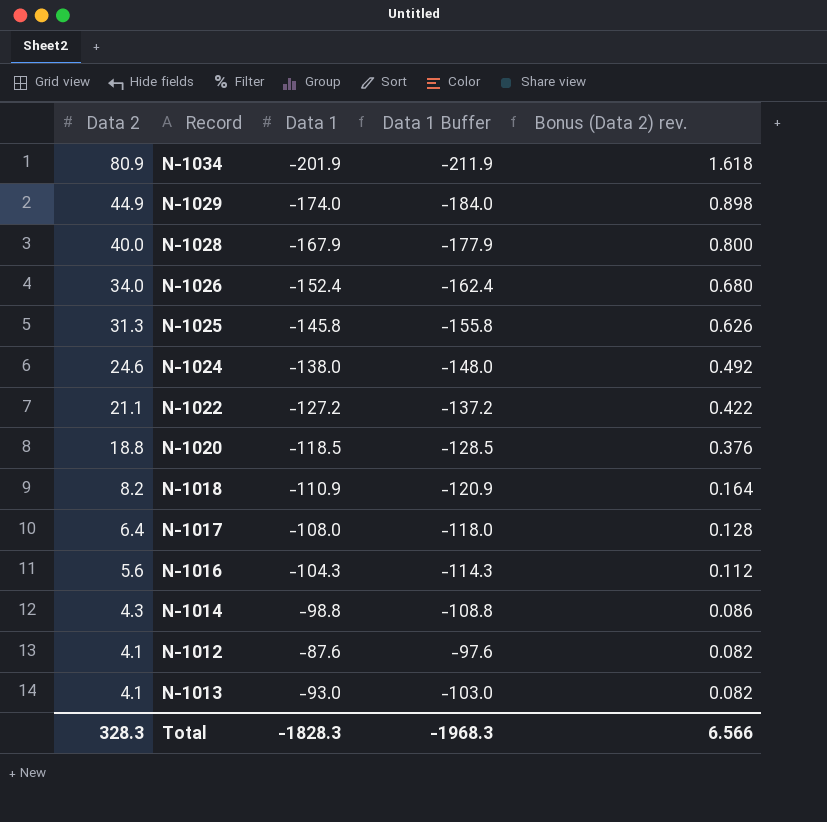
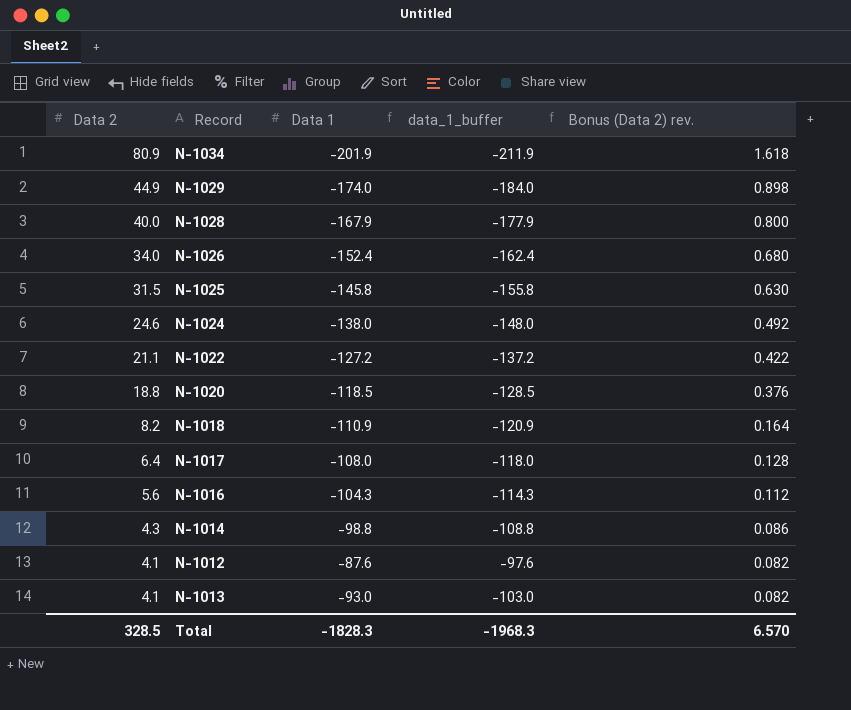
column name: Data 1 Buffer -> data_1_buffer
N-1025 | Data 2: 31.3 -> 31.5
N-1025 | Bonus (Data 2) rev.: 0.626 -> 0.630
Total | Data 2: 328.3 -> 328.5
Total | Bonus (Data 2) rev.: 6.566 -> 6.570

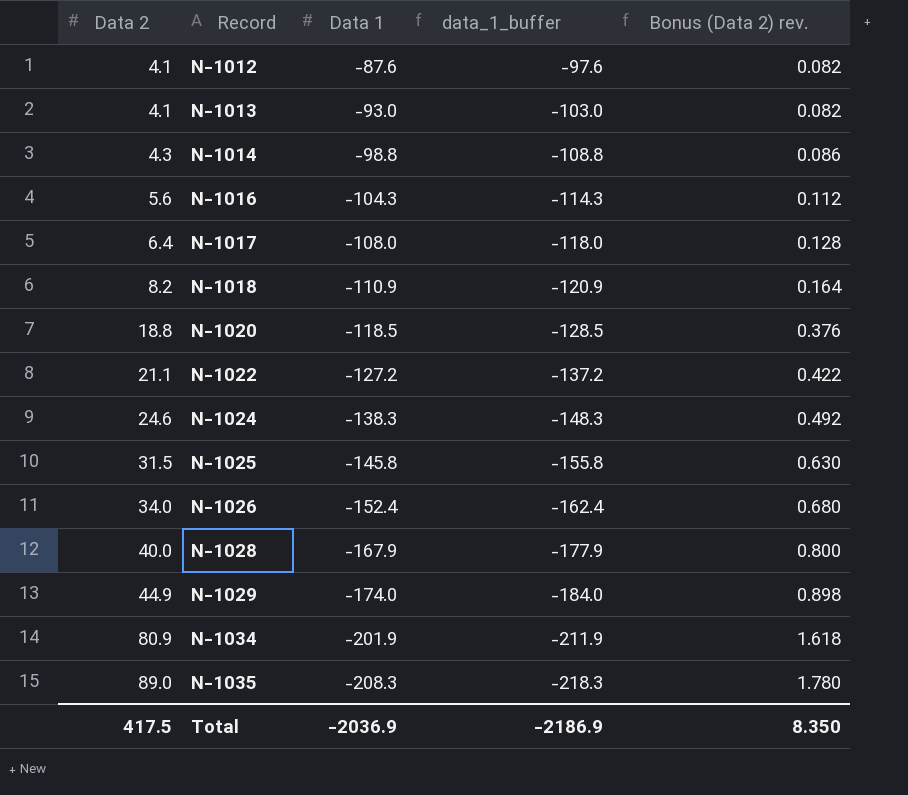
row order: Data 2 descending -> Data 2 ascending
N-1024 | Data 1: -138.0 -> -138.3
N-1024 | data_1_buffer: -148.0 -> -148.3
row N-1035: none -> 89.0 | -208.3 | -218.3 | 1.780
Total | Data 2: 328.5 -> 417.5
Total | Data 1: -1828.3 -> -2036.9
Total | data_1_buffer: -1968.3 -> -2186.9
Total | Bonus (Data 2) rev.: 6.570 -> 8.350

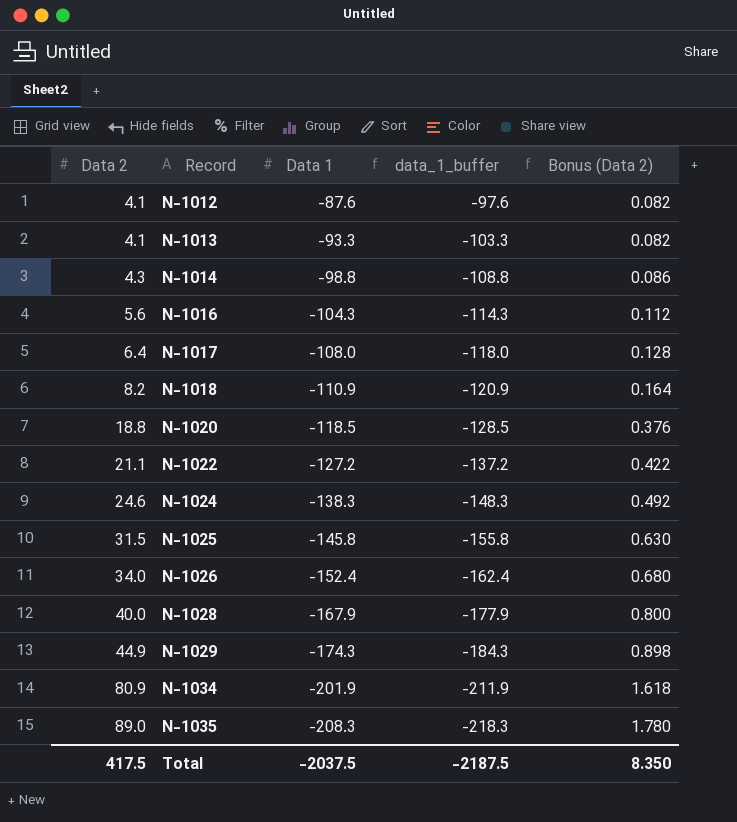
column name: Bonus (Data 2) rev. -> Bonus (Data 2)
N-1013 | Data 1: -93.0 -> -93.3
N-1013 | data_1_buffer: -103.0 -> -103.3
N-1029 | Data 1: -174.0 -> -174.3
N-1029 | data_1_buffer: -184.0 -> -184.3
Total | Data 1: -2036.9 -> -2037.5
Total | data_1_buffer: -2186.9 -> -2187.5

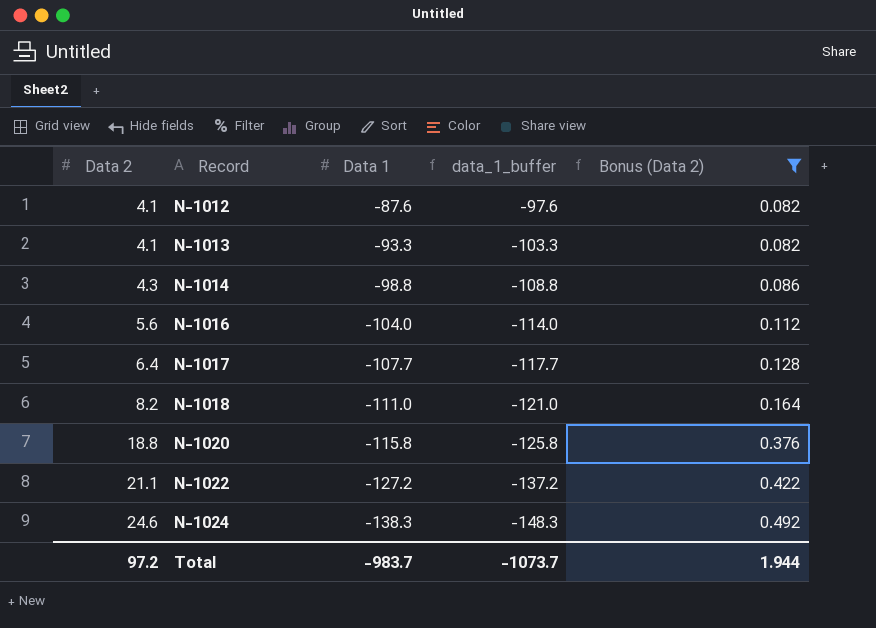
filter: none -> Bonus (Data 2) <= 0.492
N-1016 | Data 1: -104.3 -> -104.0
N-1016 | data_1_buffer: -114.3 -> -114.0
N-1017 | Data 1: -108.0 -> -107.7
N-1017 | data_1_buffer: -118.0 -> -117.7
N-1018 | Data 1: -110.9 -> -111.0
N-1018 | data_1_buffer: -120.9 -> -121.0
N-1020 | Data 1: -118.5 -> -115.8
N-1020 | data_1_buffer: -128.5 -> -125.8
Total | Data 2: 417.5 -> 97.2
Total | Data 1: -2037.5 -> -983.7
Total | data_1_buffer: -2187.5 -> -1073.7
Total | Bonus (Data 2): 8.350 -> 1.944

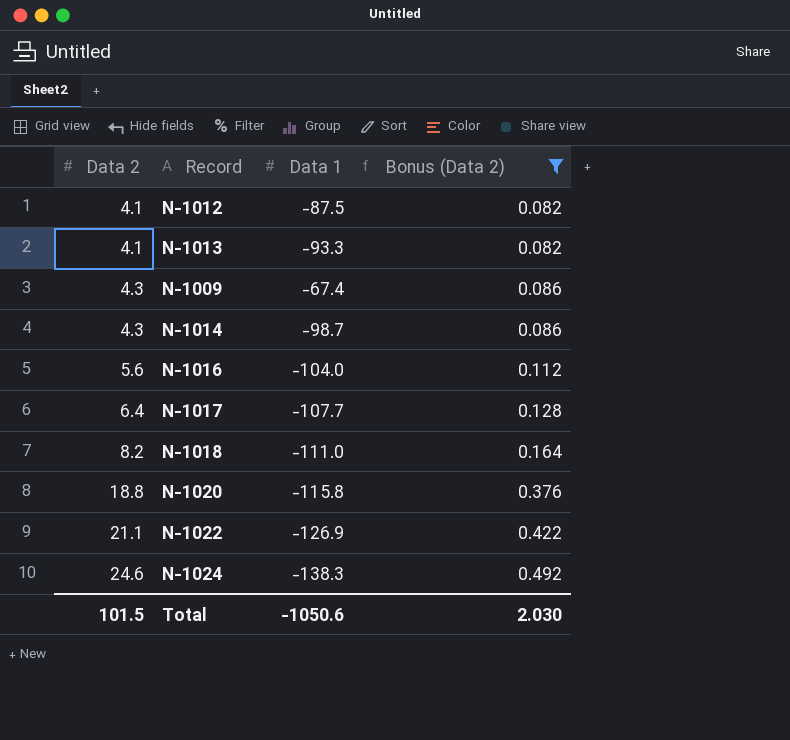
column data_1_buffer | formula: [Data 1] - 10 -> none
N-1012 | Data 1: -87.6 -> -87.5
row N-1009: none -> 4.3 | -67.4 | 0.086
N-1014 | Data 1: -98.8 -> -98.7
N-1022 | Data 1: -127.2 -> -126.9
Total | Data 2: 97.2 -> 101.5
Total | Data 1: -983.7 -> -1050.6
Total | Bonus (Data 2): 1.944 -> 2.030

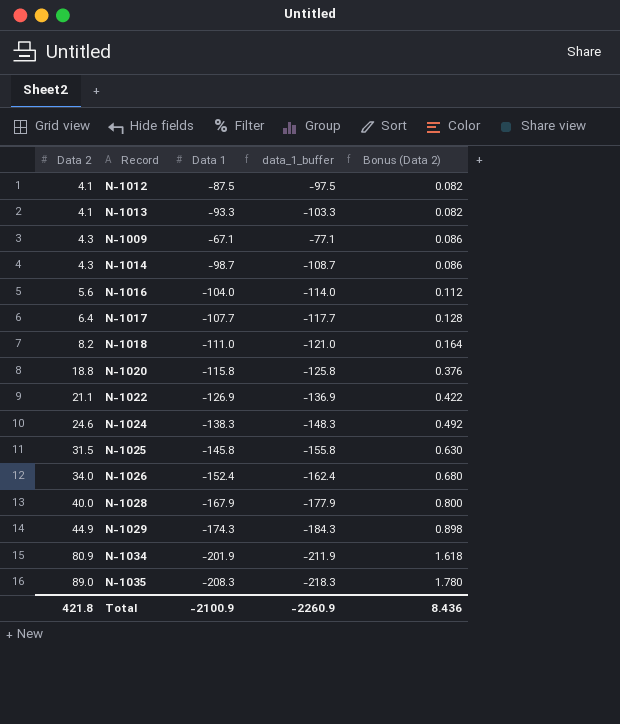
filter: Bonus (Data 2) <= 0.492 -> none
column data_1_buffer | formula: none -> [Data 1] - 10
N-1009 | Data 1: -67.4 -> -67.1
Total | Data 2: 101.5 -> 421.8
Total | Data 1: -1050.6 -> -2100.9
Total | Bonus (Data 2): 2.030 -> 8.436

